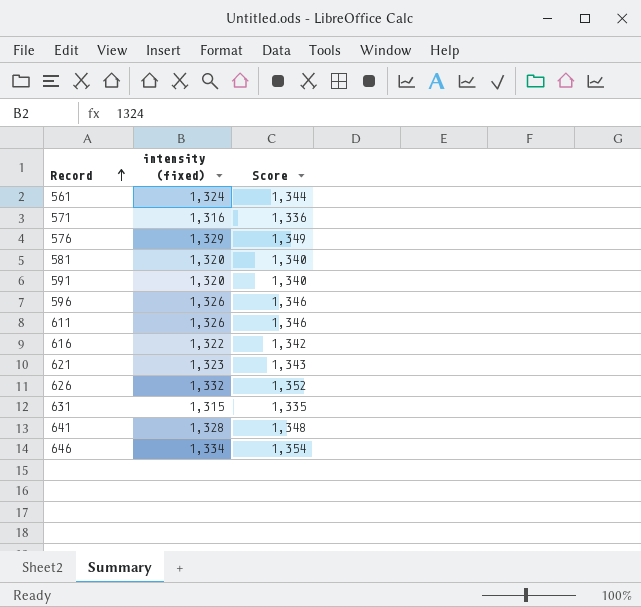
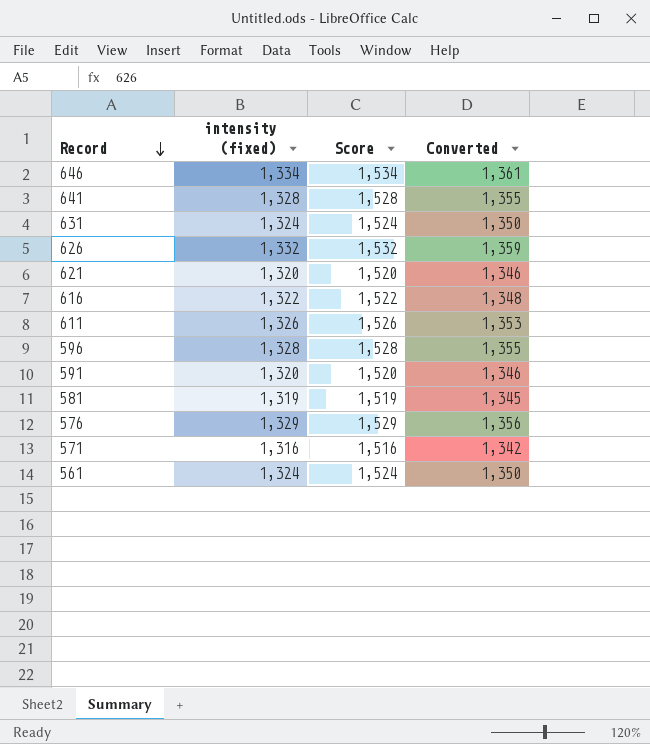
row order: Record ascending -> Record descending
column Score | formula: [intensity (fixed)] + 20 -> [intensity (fixed)] + 200
column Converted | formula: none -> [intensity (fixed)] * 1.02
631 | intensity (fixed): 1,315 -> 1,324
621 | intensity (fixed): 1,323 -> 1,320
596 | intensity (fixed): 1,326 -> 1,328
581 | intensity (fixed): 1,320 -> 1,319

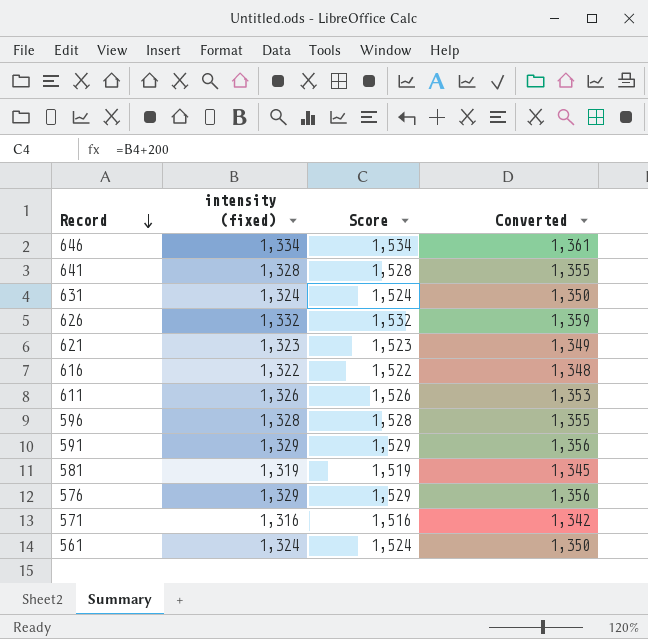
621 | intensity (fixed): 1,320 -> 1,323
621 | Score: 1,520 -> 1,523
621 | Converted: 1,346 -> 1,349
591 | intensity (fixed): 1,320 -> 1,329
591 | Score: 1,520 -> 1,529
591 | Converted: 1,346 -> 1,356

